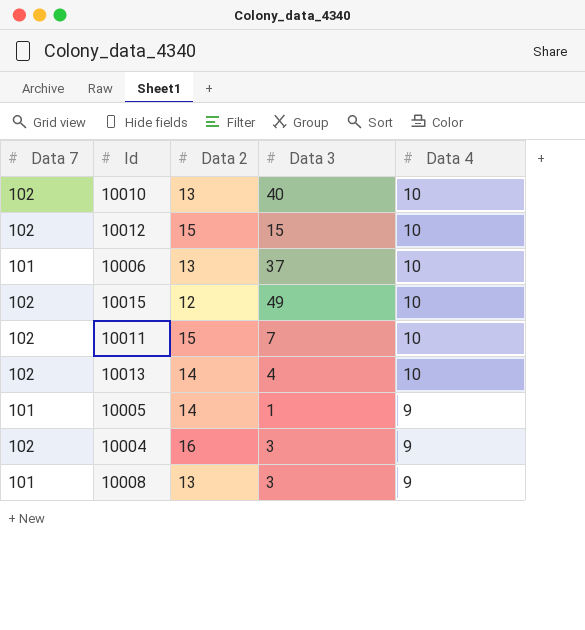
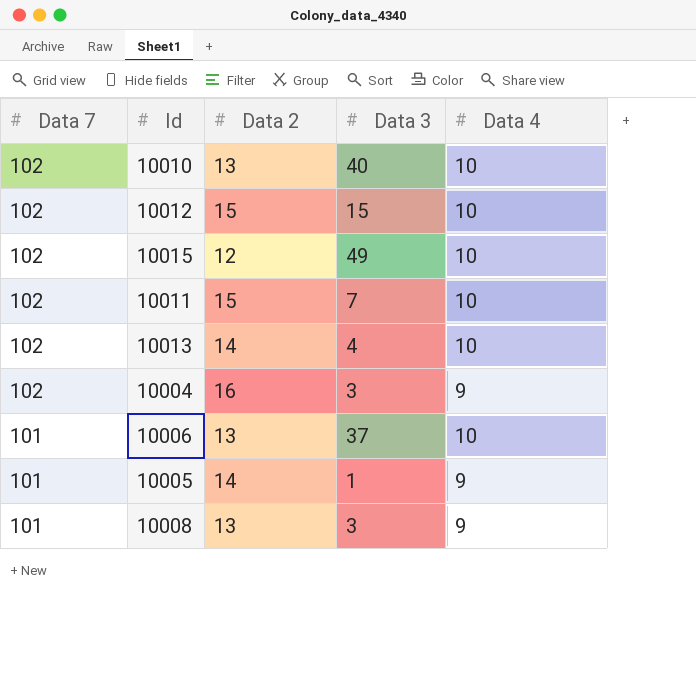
row order: Data 4 descending -> Data 7 descending

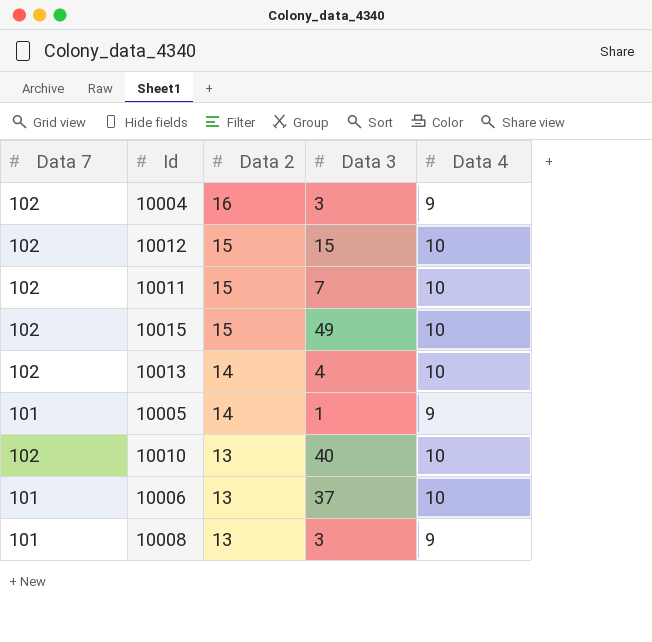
row order: Data 7 descending -> Data 2 descending
10015 | Data 2: 12 -> 15

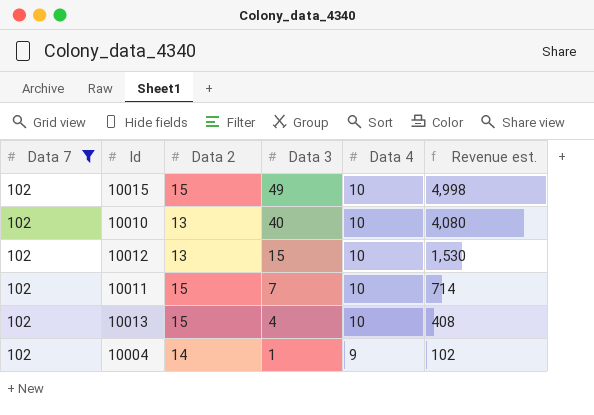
filter: none -> Data 7 = 102
row order: Data 2 descending -> Data 3 descending
column Revenue est. | formula: none -> [Data 7] * [Data 3]
10012 | Data 2: 15 -> 13
10013 | Data 2: 14 -> 15
10004 | Data 2: 16 -> 14
10004 | Data 3: 3 -> 1

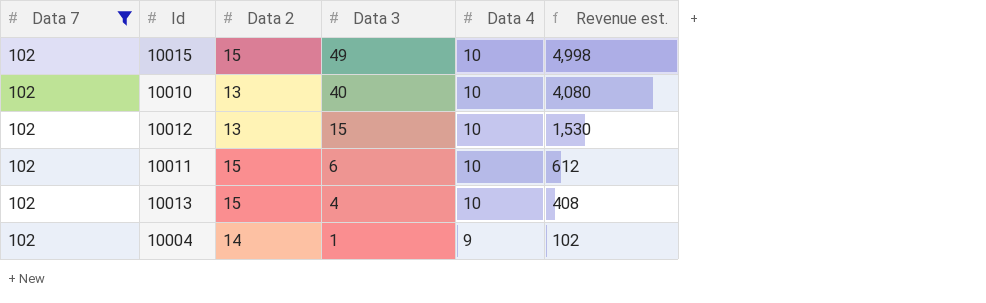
10011 | Data 3: 7 -> 6
10011 | Revenue est.: 714 -> 612

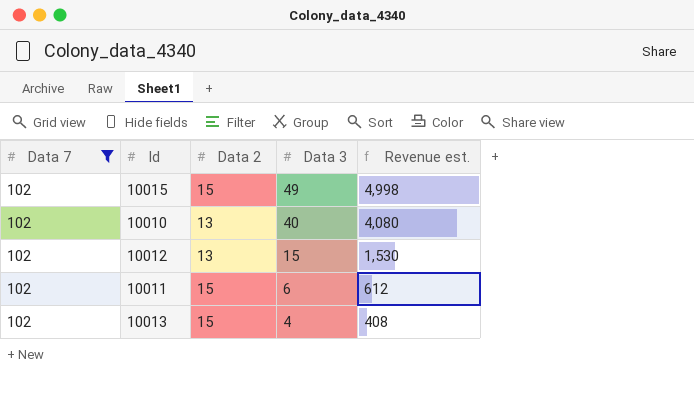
column Data 4 | position: 5 -> none
row 10004: 102 | 14 | 1 | 9 | 102 -> none

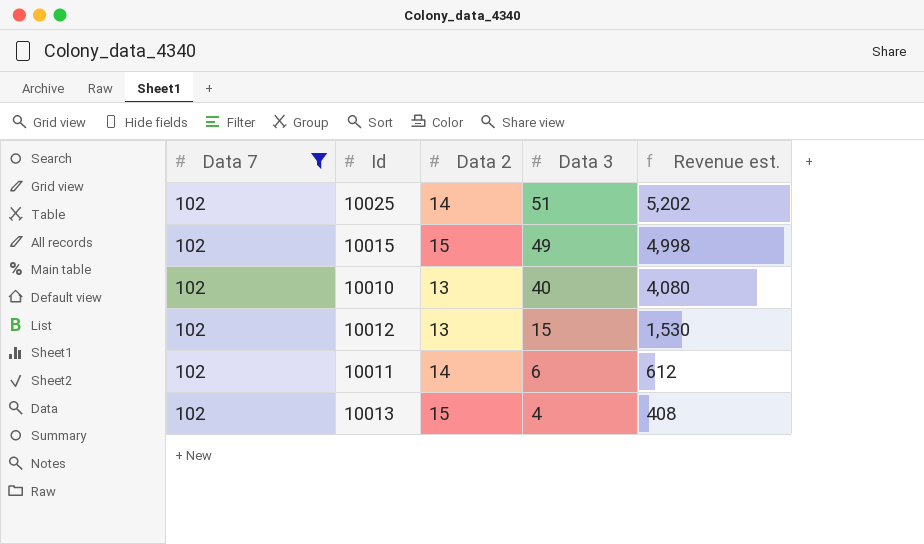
row 10025: none -> 102 | 14 | 51 | 5,202
10011 | Data 2: 15 -> 14

